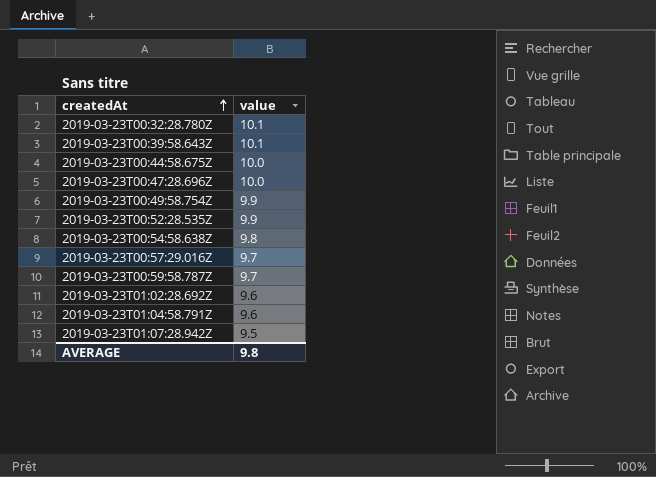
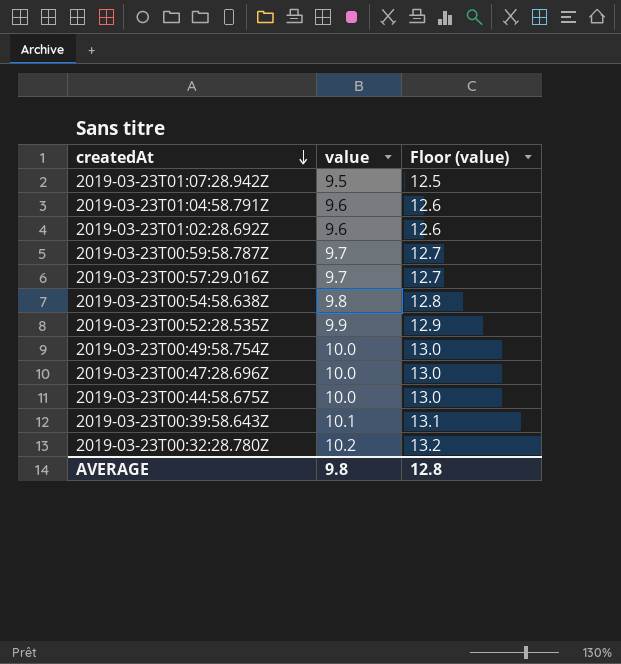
row order: createdAt ascending -> createdAt descending
column Floor (value) | formula: none -> [value] + 3
2019-03-23T00:49:58.754Z | value: 9.9 -> 10.0
2019-03-23T00:32:28.780Z | value: 10.1 -> 10.2

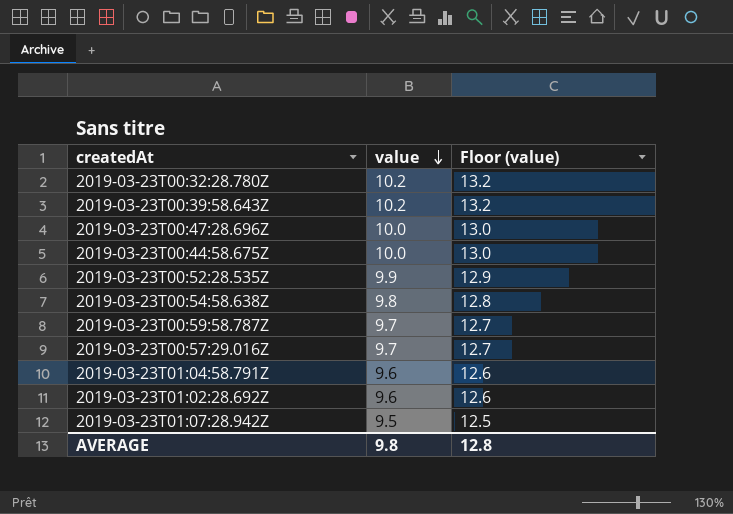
row order: createdAt descending -> value descending
row 2019-03-23T00:49:58.754Z: 10.0 | 13.0 -> none
2019-03-23T00:39:58.643Z | value: 10.1 -> 10.2
2019-03-23T00:39:58.643Z | Floor (value): 13.1 -> 13.2

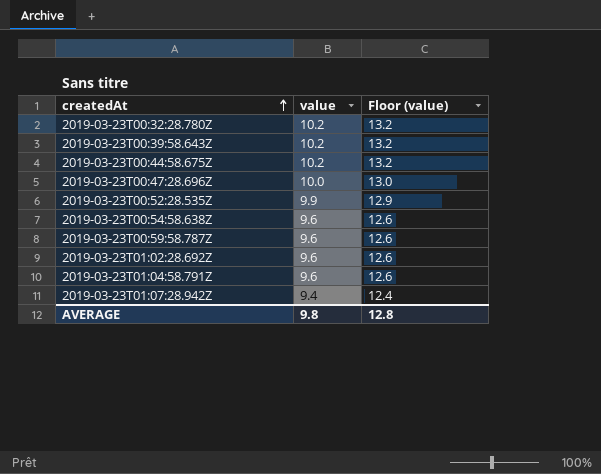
row order: value descending -> createdAt ascending
row 2019-03-23T00:57:29.016Z: 9.7 | 12.7 -> none
2019-03-23T00:44:58.675Z | value: 10.0 -> 10.2
2019-03-23T00:44:58.675Z | Floor (value): 13.0 -> 13.2
2019-03-23T00:54:58.638Z | value: 9.8 -> 9.6
2019-03-23T00:54:58.638Z | Floor (value): 12.8 -> 12.6
2019-03-23T00:59:58.787Z | value: 9.7 -> 9.6
2019-03-23T00:59:58.787Z | Floor (value): 12.7 -> 12.6
2019-03-23T01:07:28.942Z | value: 9.5 -> 9.4
2019-03-23T01:07:28.942Z | Floor (value): 12.5 -> 12.4

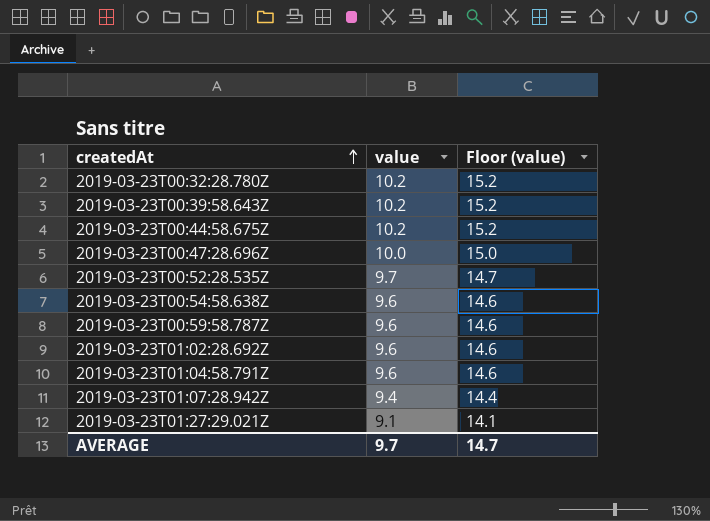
column Floor (value) | formula: [value] + 3 -> [value] + 5
2019-03-23T00:52:28.535Z | value: 9.9 -> 9.7
row 2019-03-23T01:27:29.021Z: none -> 9.1 | 14.1
AVERAGE | value: 9.8 -> 9.7
AVERAGE | Floor (value): 12.8 -> 14.7

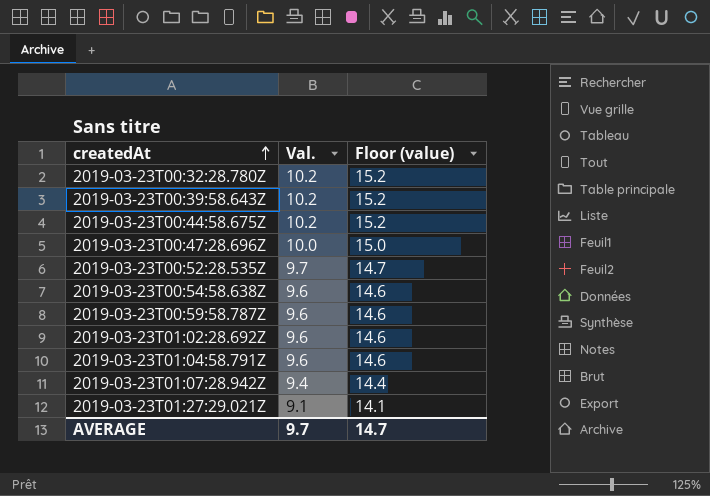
column name: value -> Val.

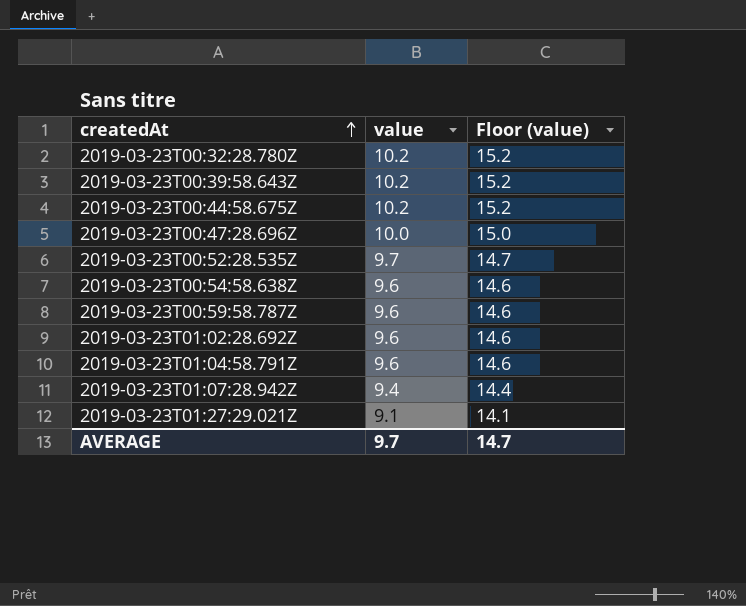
column name: Val. -> value

